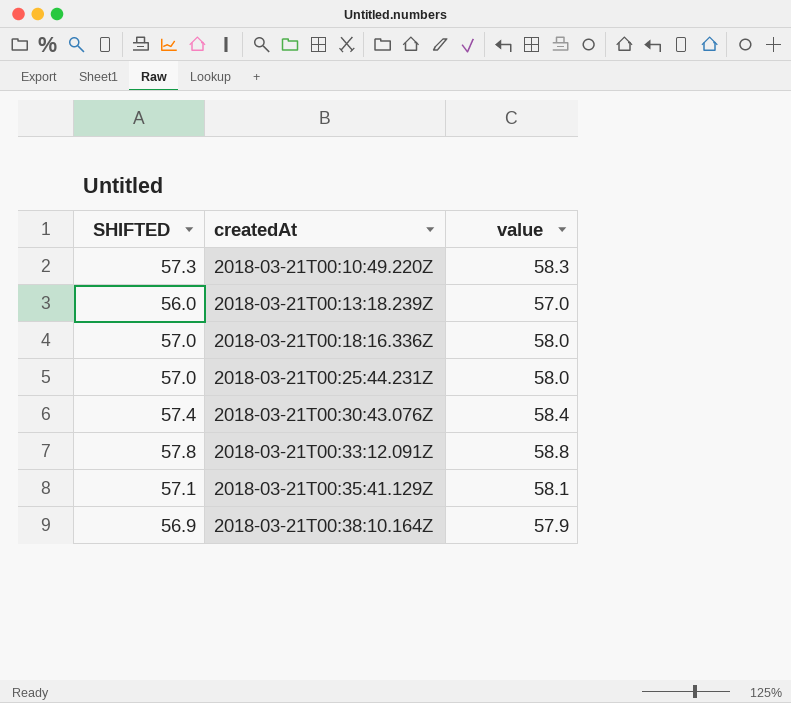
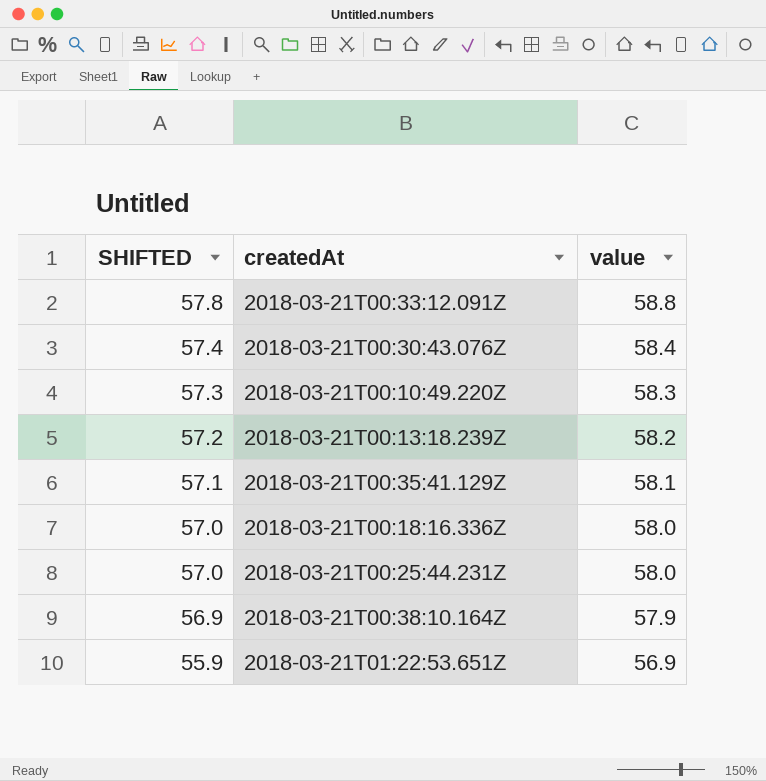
row order: createdAt ascending -> SHIFTED descending
2018-03-21T00:13:18.239Z | SHIFTED: 56.0 -> 57.2
2018-03-21T00:13:18.239Z | value: 57.0 -> 58.2
row 2018-03-21T01:22:53.651Z: none -> 55.9 | 56.9

